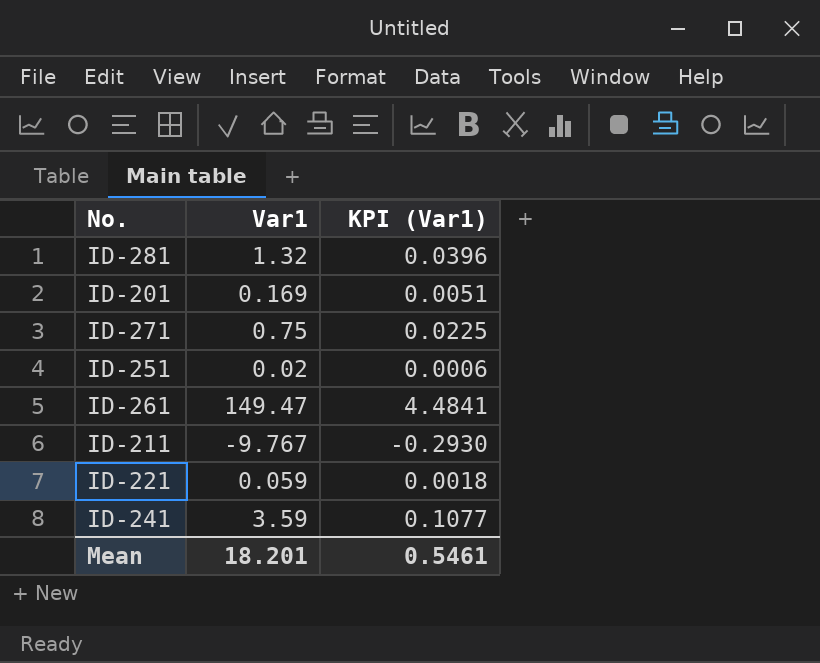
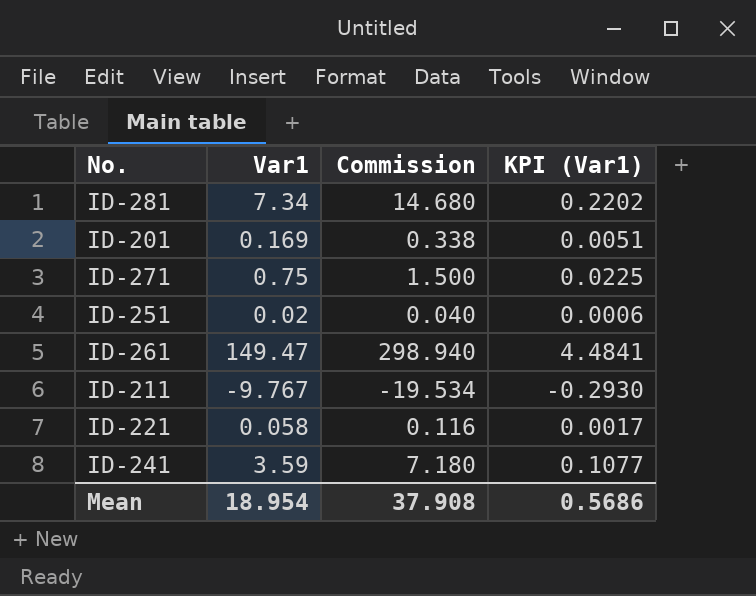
column Commission | formula: none -> [Var1] * 2
ID-281 | Var1: 1.32 -> 7.34
ID-281 | KPI (Var1): 0.0396 -> 0.2202
ID-221 | Var1: 0.059 -> 0.058
ID-221 | KPI (Var1): 0.0018 -> 0.0017
Mean | Var1: 18.201 -> 18.954
Mean | KPI (Var1): 0.5461 -> 0.5686

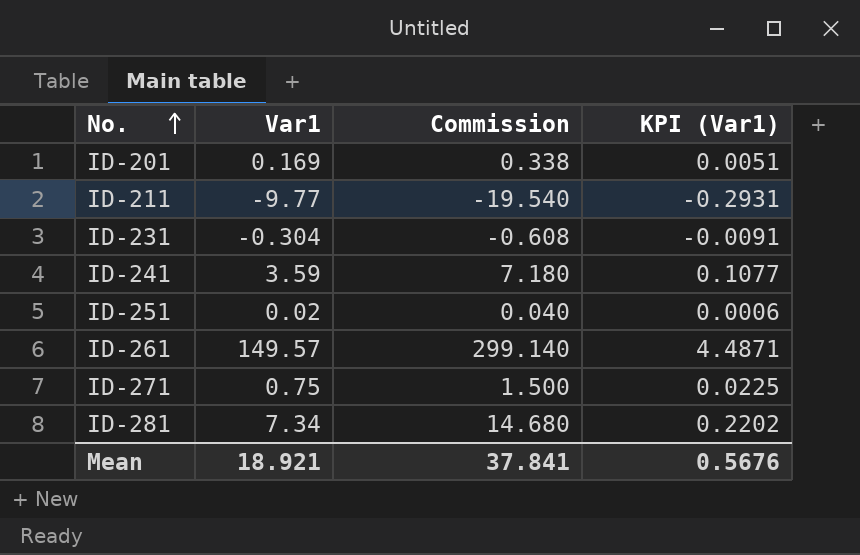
row order: none -> No. ascending
row ID-221: 0.058 | 0.116 | 0.0017 -> none
ID-211 | Var1: -9.767 -> -9.77
ID-211 | Commission: -19.534 -> -19.540
ID-211 | KPI (Var1): -0.2930 -> -0.2931
row ID-231: none -> -0.304 | -0.608 | -0.0091
ID-261 | Var1: 149.47 -> 149.57
ID-261 | Commission: 298.940 -> 299.140
ID-261 | KPI (Var1): 4.4841 -> 4.4871
Mean | Var1: 18.954 -> 18.921
Mean | Commission: 37.908 -> 37.841
Mean | KPI (Var1): 0.5686 -> 0.5676

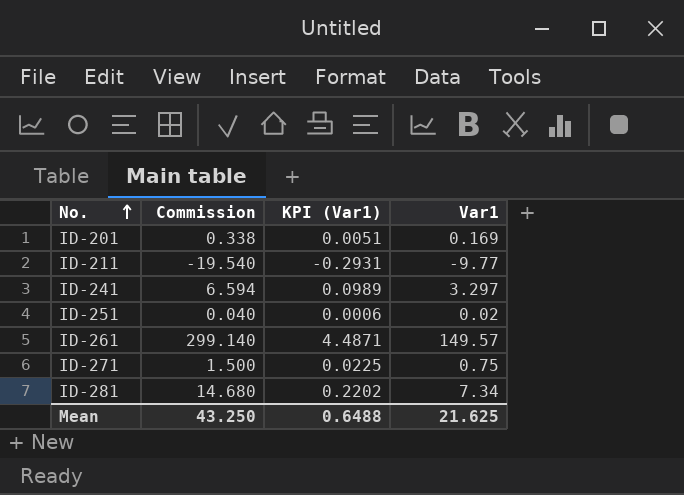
column Var1 | position: 2 -> 4
row ID-231: -0.304 | -0.608 | -0.0091 -> none
ID-241 | Commission: 7.180 -> 6.594
ID-241 | KPI (Var1): 0.1077 -> 0.0989
ID-241 | Var1: 3.59 -> 3.297
Mean | Commission: 37.841 -> 43.250
Mean | KPI (Var1): 0.5676 -> 0.6488
Mean | Var1: 18.921 -> 21.625

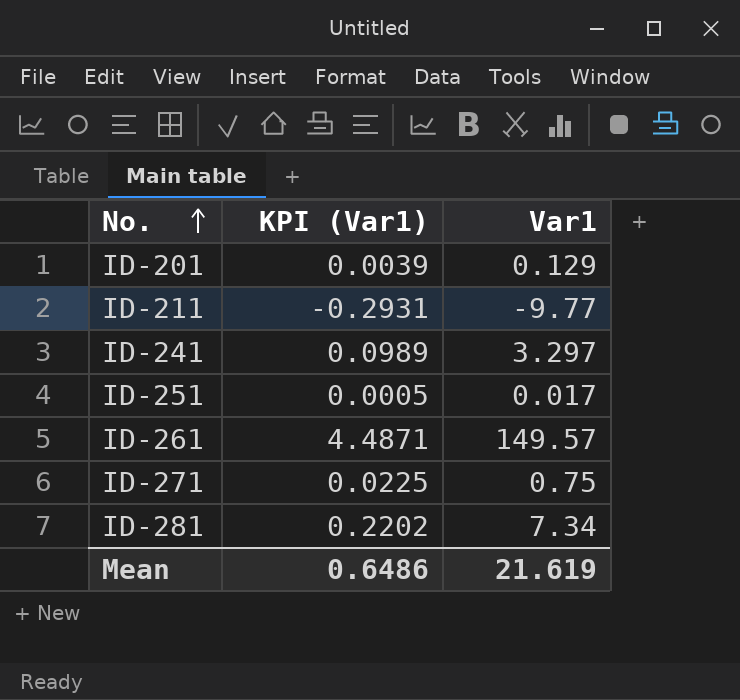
column Commission | formula: [Var1] * 2 -> none
ID-201 | KPI (Var1): 0.0051 -> 0.0039
ID-201 | Var1: 0.169 -> 0.129
ID-251 | KPI (Var1): 0.0006 -> 0.0005
ID-251 | Var1: 0.02 -> 0.017
Mean | KPI (Var1): 0.6488 -> 0.6486
Mean | Var1: 21.625 -> 21.619

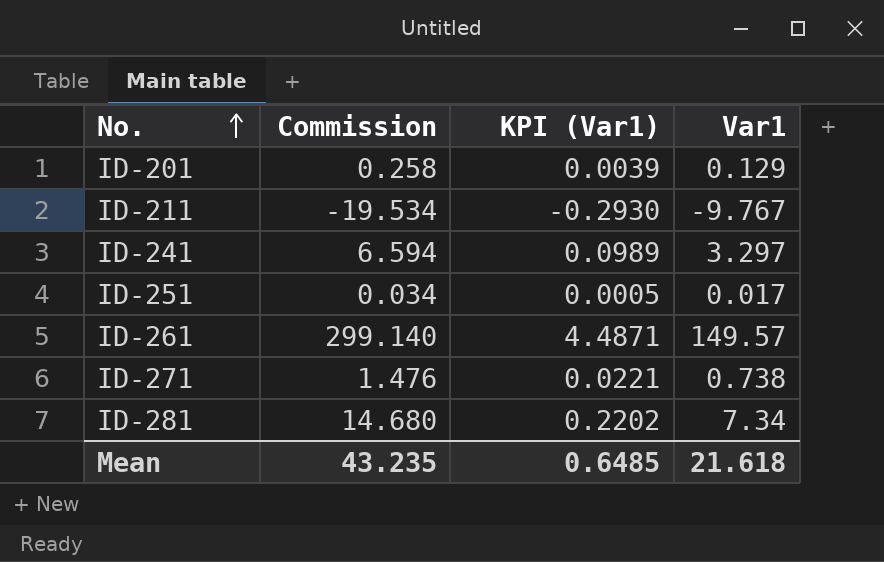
column Commission | formula: none -> [Var1] * 2
ID-211 | KPI (Var1): -0.2931 -> -0.2930
ID-211 | Var1: -9.77 -> -9.767
ID-271 | KPI (Var1): 0.0225 -> 0.0221
ID-271 | Var1: 0.75 -> 0.738
Mean | KPI (Var1): 0.6486 -> 0.6485
Mean | Var1: 21.619 -> 21.618

